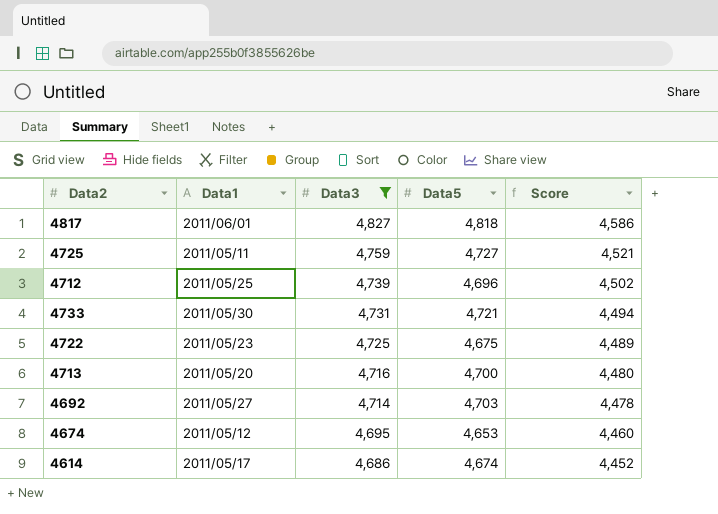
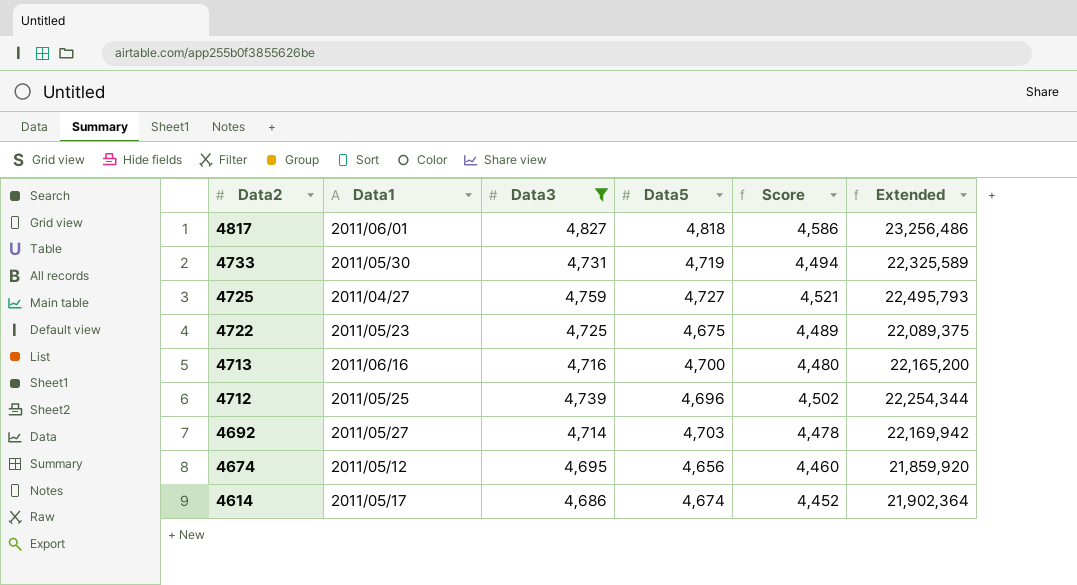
row order: Data3 descending -> Data2 descending
column Extended | formula: none -> [Data3] * [Data5]
4733 | Data5: 4,721 -> 4,719
4725 | Data1: 2011/05/11 -> 2011/04/27
4713 | Data1: 2011/05/20 -> 2011/06/16
4674 | Data5: 4,653 -> 4,656

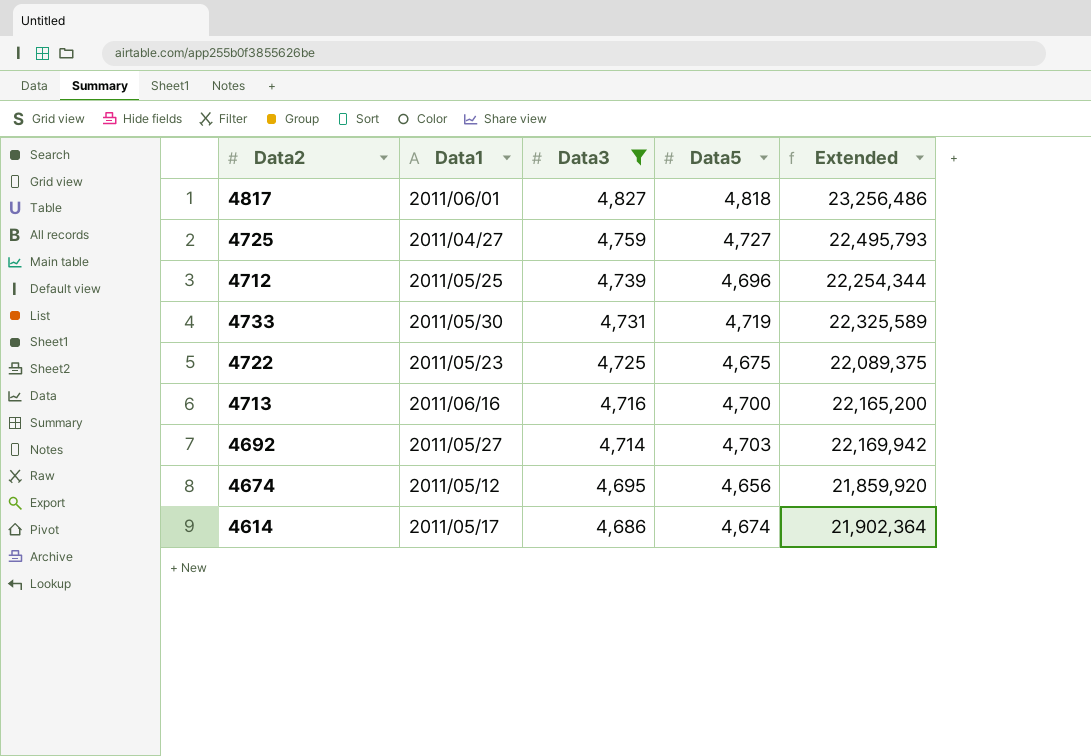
row order: Data2 descending -> Data3 descending
column Score | formula: [Data3] * 0.95 -> none

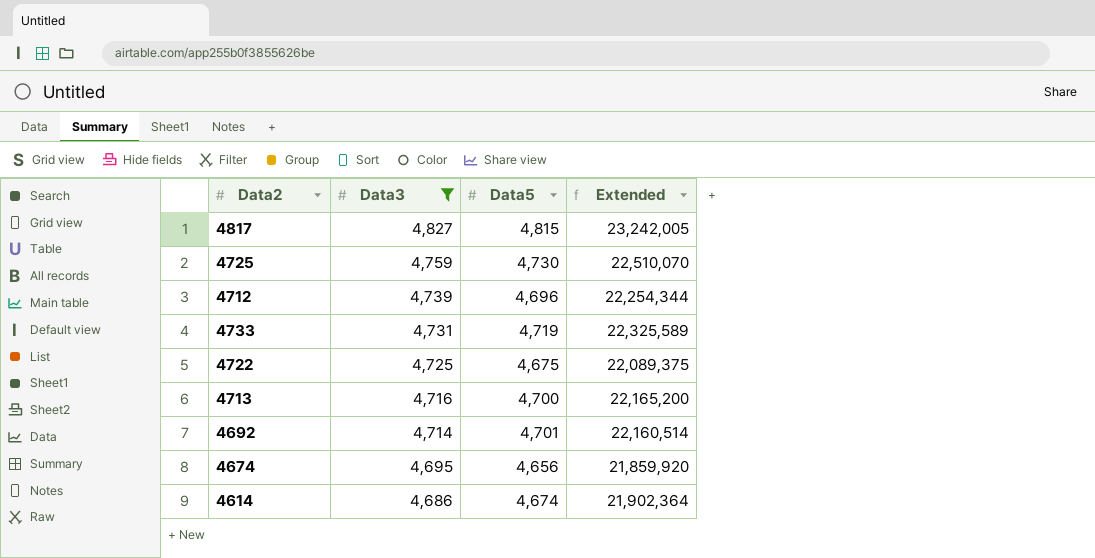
column Data1 | position: 2 -> none
4817 | Data5: 4,818 -> 4,815
4817 | Extended: 23,256,486 -> 23,242,005
4725 | Data5: 4,727 -> 4,730
4725 | Extended: 22,495,793 -> 22,510,070
4692 | Data5: 4,703 -> 4,701
4692 | Extended: 22,169,942 -> 22,160,514

